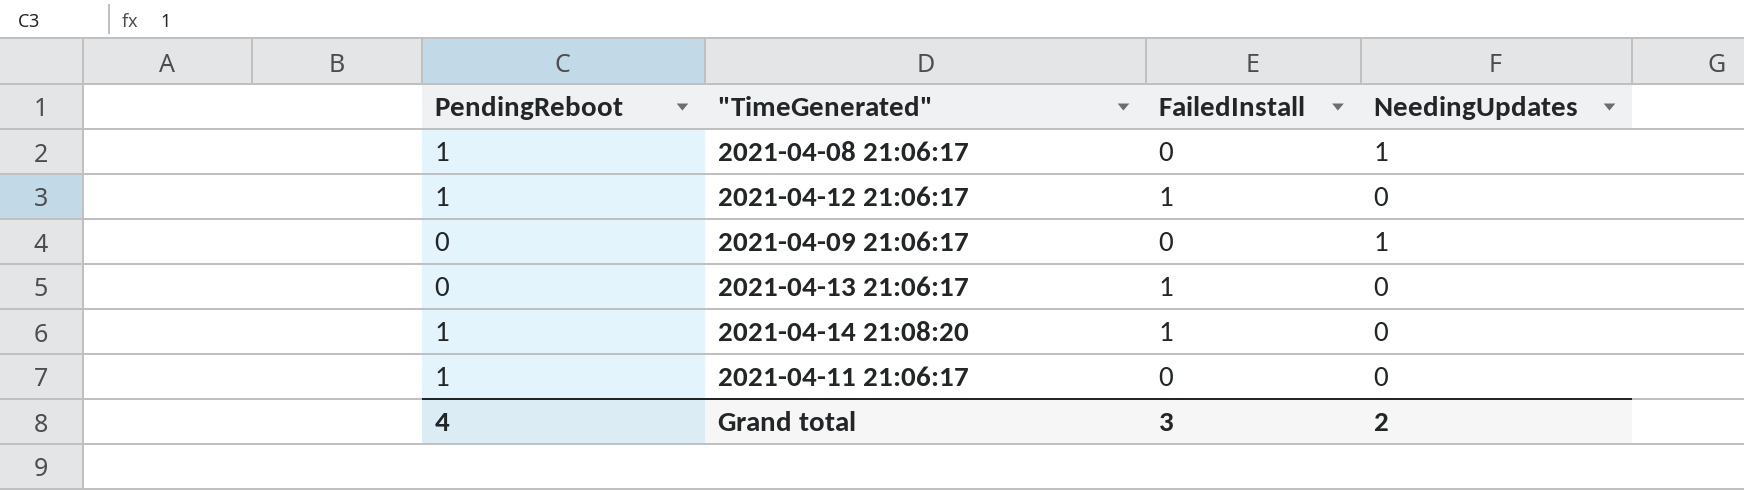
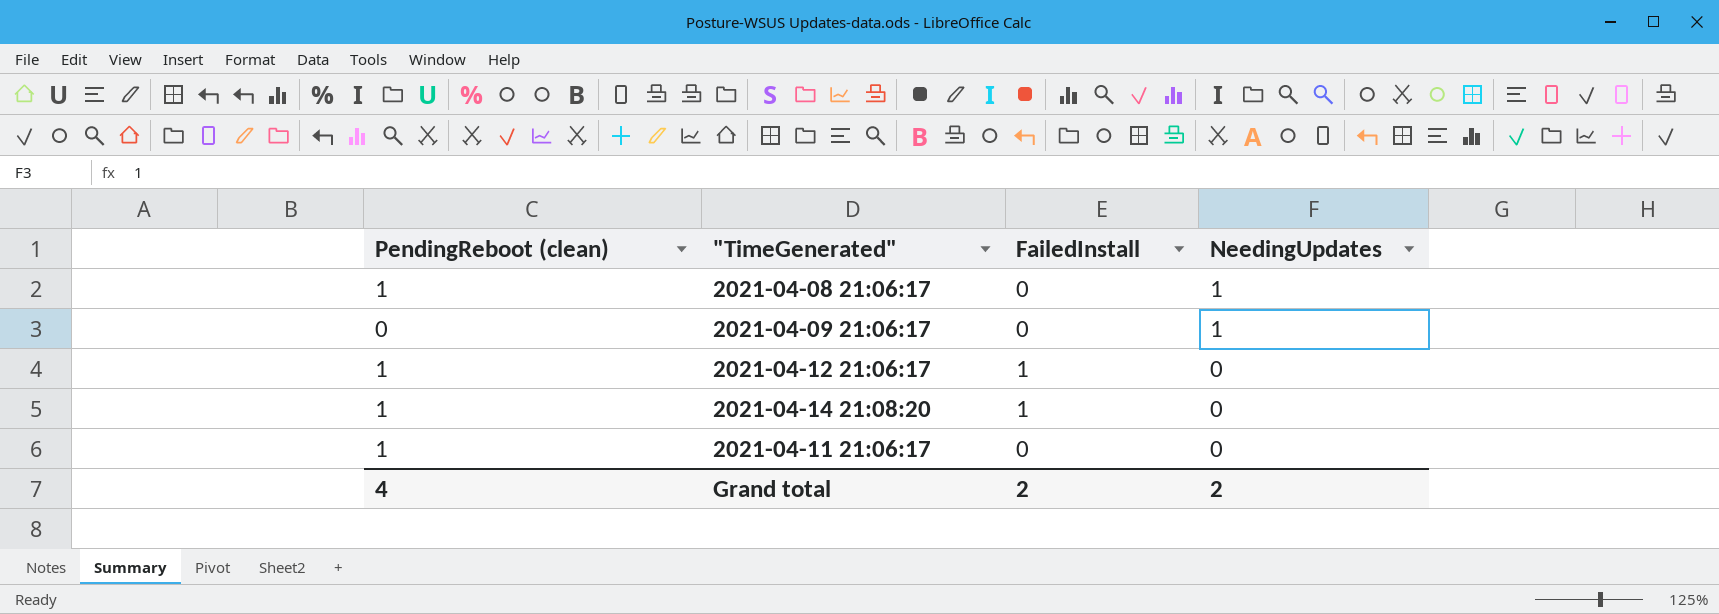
row order: none -> NeedingUpdates descending
column name: PendingReboot -> PendingReboot (clean)
row 2021-04-13 21:06:17: 0 | 1 | 0 -> none
Grand total | FailedInstall: 3 -> 2

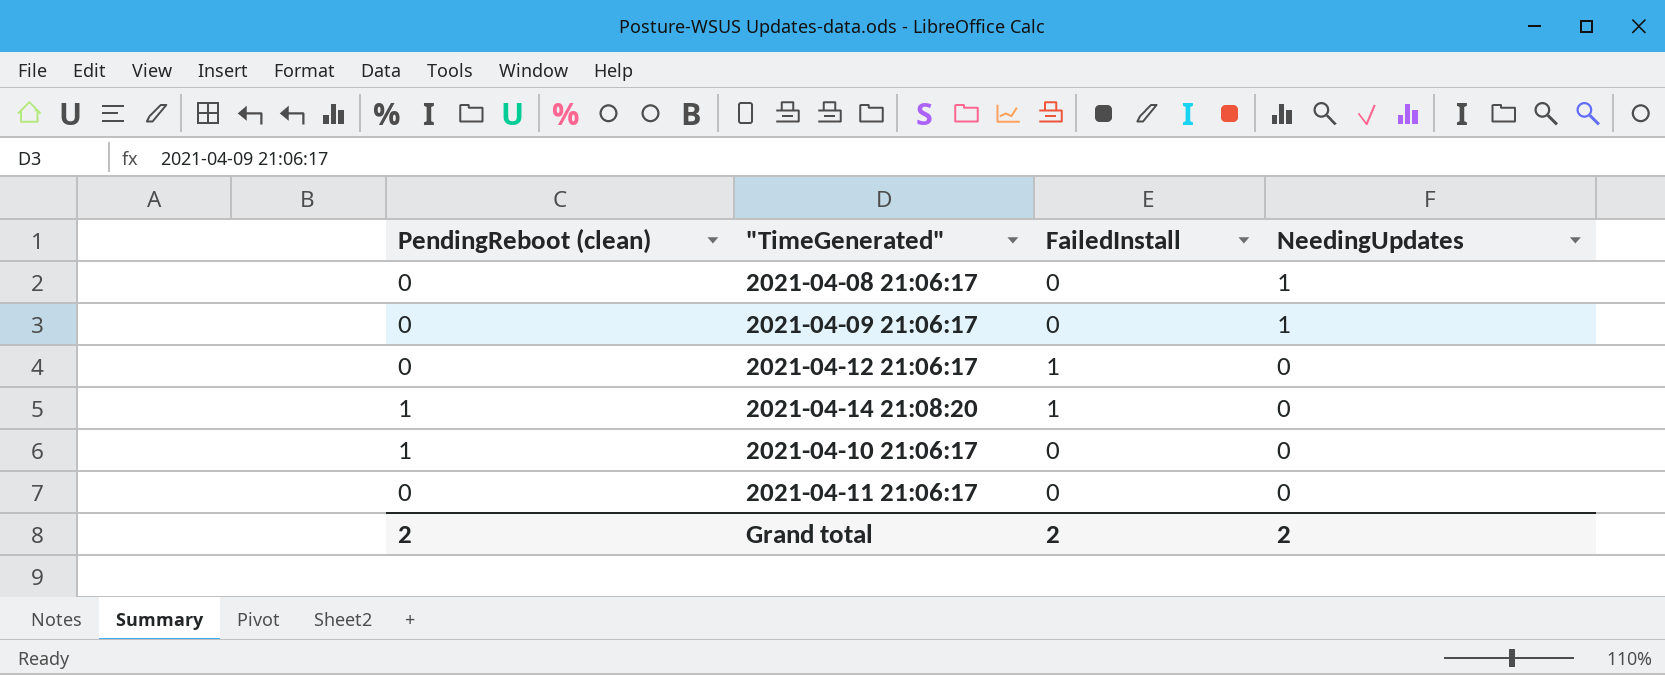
2021-04-08 21:06:17 | PendingReboot (clean): 1 -> 0
2021-04-12 21:06:17 | PendingReboot (clean): 1 -> 0
row 2021-04-10 21:06:17: none -> 1 | 0 | 0
2021-04-11 21:06:17 | PendingReboot (clean): 1 -> 0
Grand total | PendingReboot (clean): 4 -> 2

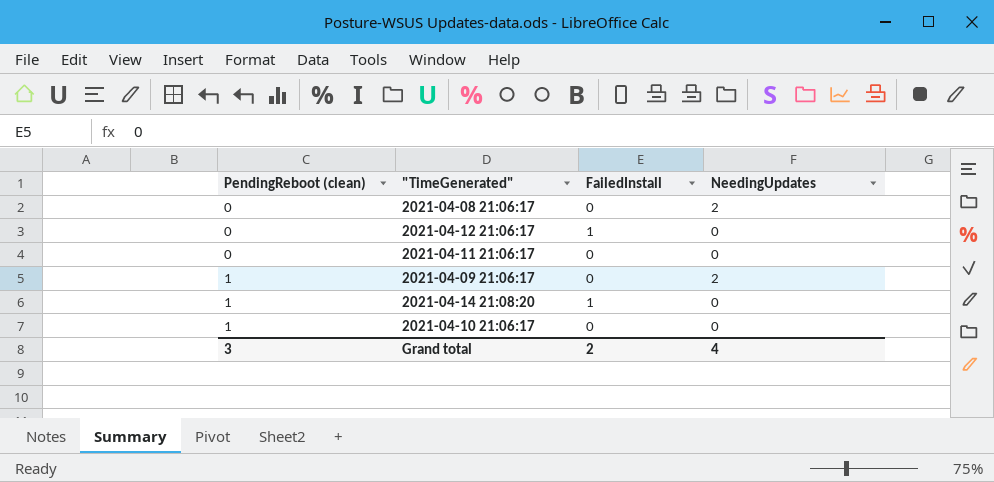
row order: NeedingUpdates descending -> PendingReboot (clean) ascending
2021-04-08 21:06:17 | NeedingUpdates: 1 -> 2
2021-04-09 21:06:17 | PendingReboot (clean): 0 -> 1
2021-04-09 21:06:17 | NeedingUpdates: 1 -> 2
Grand total | PendingReboot (clean): 2 -> 3
Grand total | NeedingUpdates: 2 -> 4

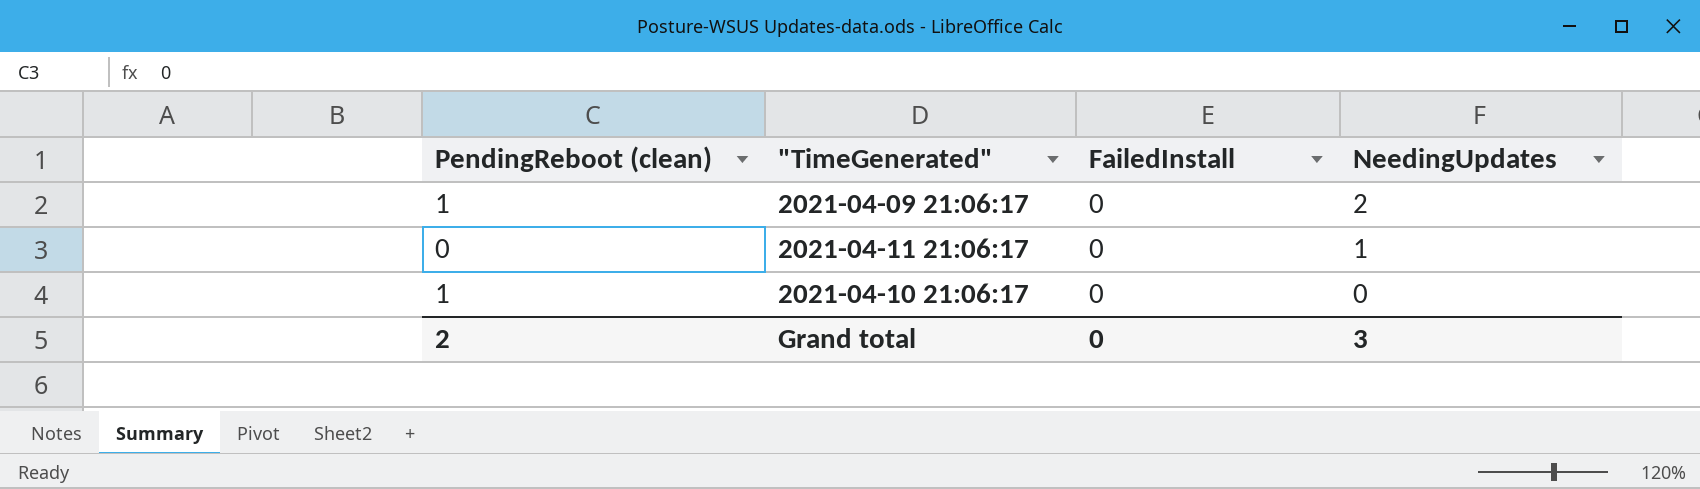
row order: PendingReboot (clean) ascending -> NeedingUpdates descending
row 2021-04-08 21:06:17: 0 | 0 | 2 -> none
row 2021-04-12 21:06:17: 0 | 1 | 0 -> none
row 2021-04-14 21:08:20: 1 | 1 | 0 -> none
2021-04-11 21:06:17 | NeedingUpdates: 0 -> 1
Grand total | PendingReboot (clean): 3 -> 2
Grand total | FailedInstall: 2 -> 0
Grand total | NeedingUpdates: 4 -> 3

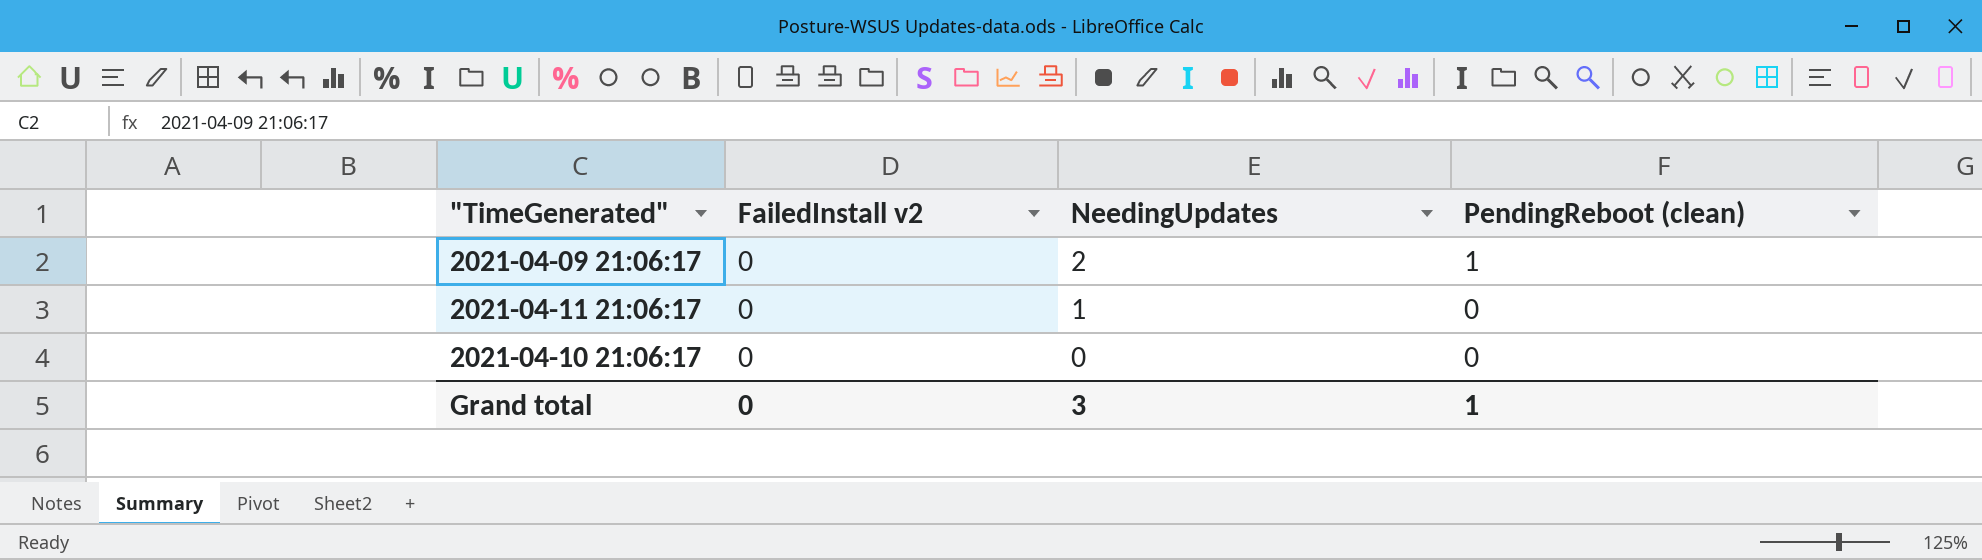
column name: FailedInstall -> FailedInstall v2
column PendingReboot (clean) | position: 1 -> 4
2021-04-10 21:06:17 | PendingReboot (clean): 1 -> 0
Grand total | PendingReboot (clean): 2 -> 1

